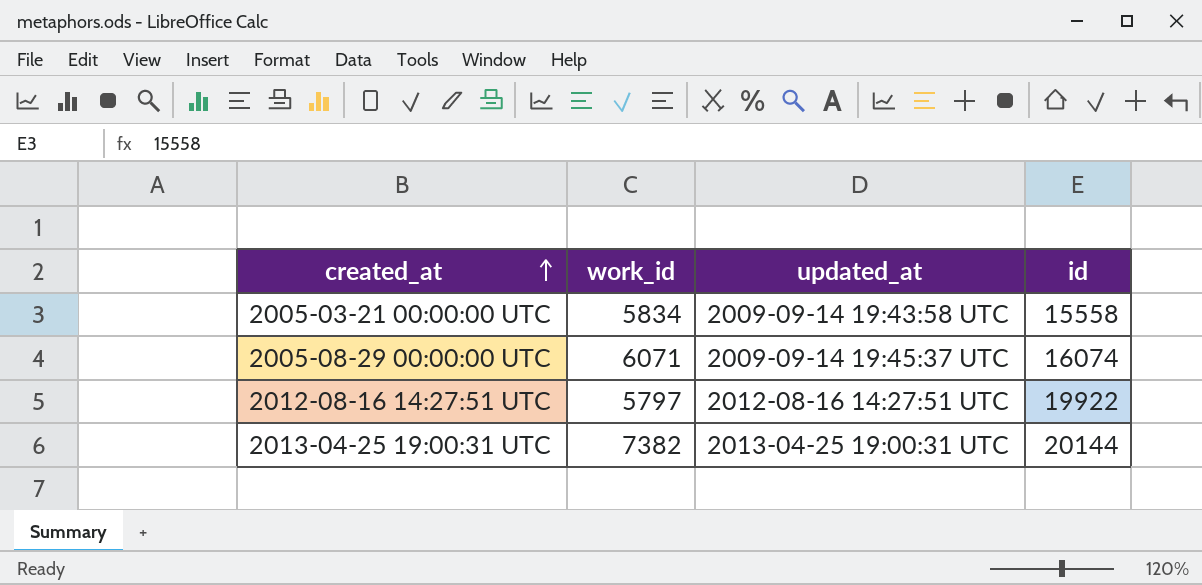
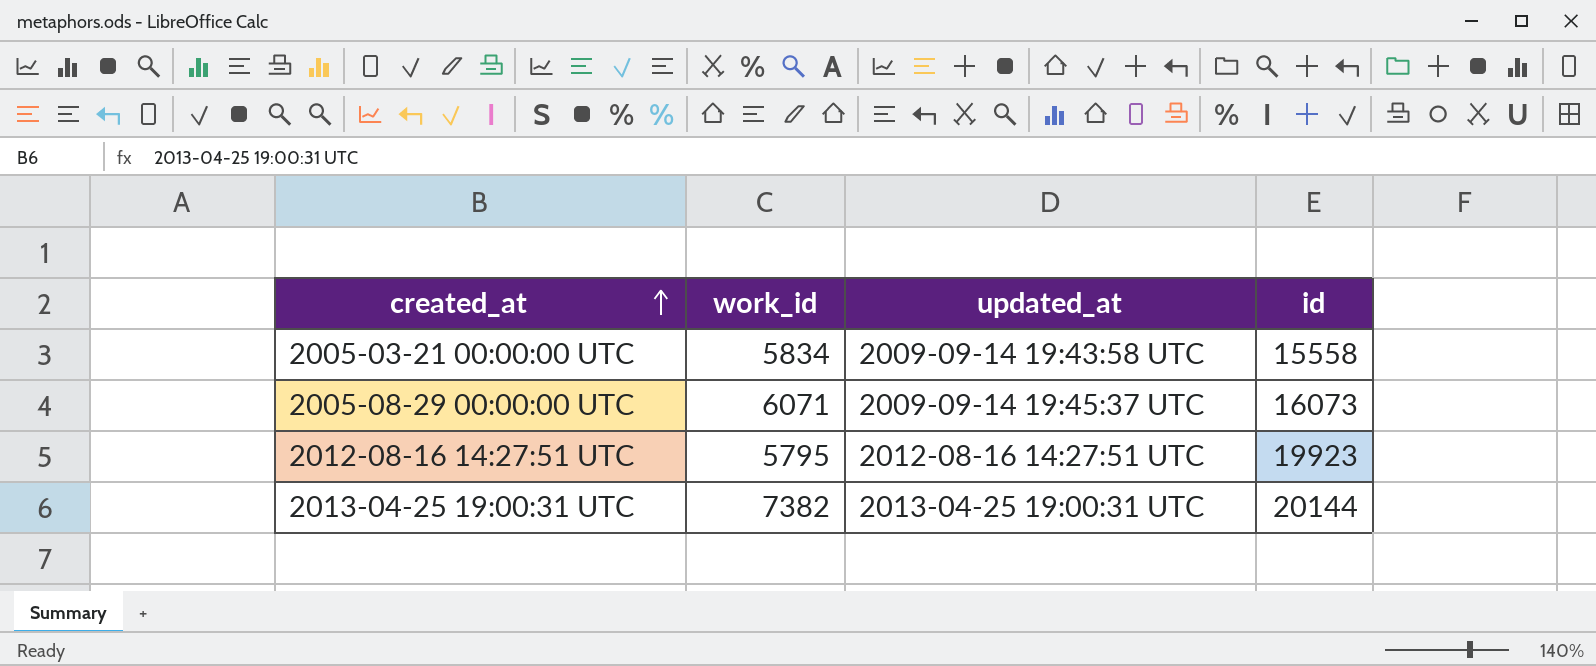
2005-08-29 00:00:00 UTC | id: 16074 -> 16073
2012-08-16 14:27:51 UTC | work_id: 5797 -> 5795
2012-08-16 14:27:51 UTC | id: 19922 -> 19923

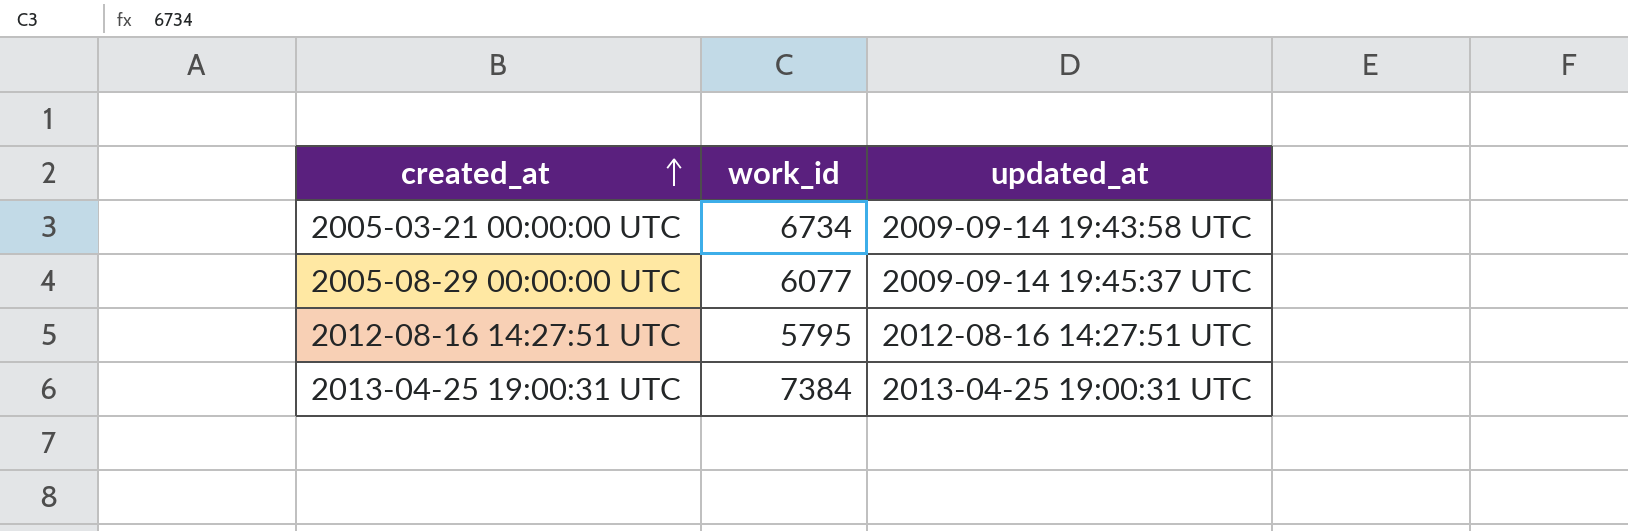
column id | position: 4 -> none
2005-03-21 00:00:00 UTC | work_id: 5834 -> 6734
2005-08-29 00:00:00 UTC | work_id: 6071 -> 6077
2013-04-25 19:00:31 UTC | work_id: 7382 -> 7384

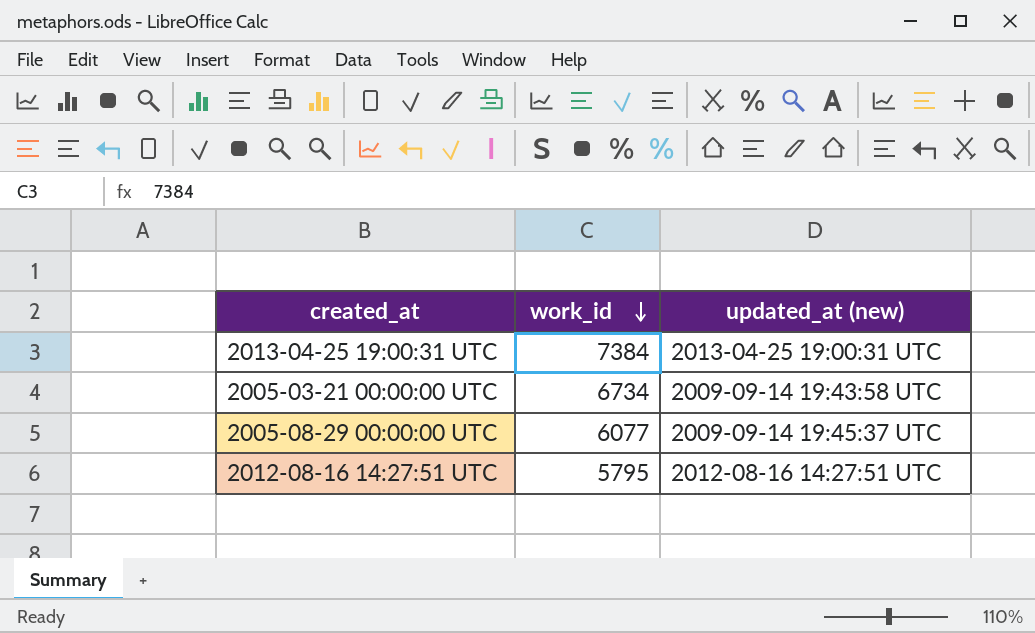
row order: created_at ascending -> work_id descending
column name: updated_at -> updated_at (new)

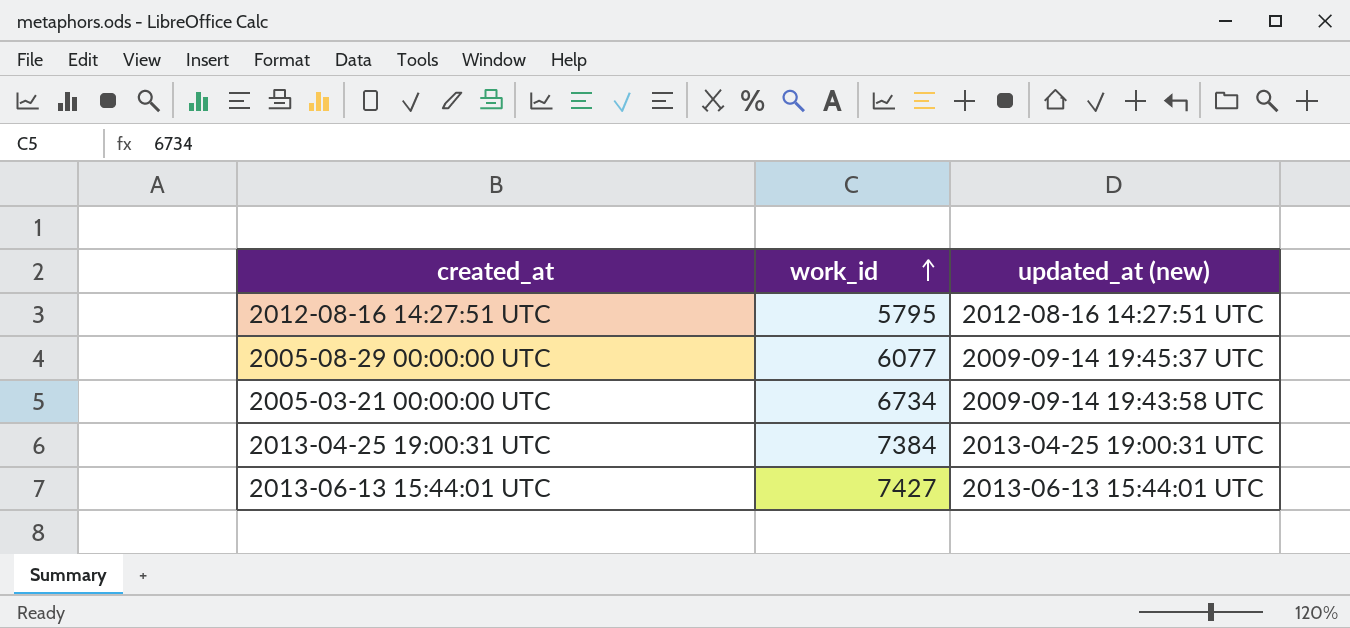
row order: work_id descending -> work_id ascending
row 2013-06-13 15:44:01 UTC: none -> 7427 | 2013-06-13 15:44:01 UTC

